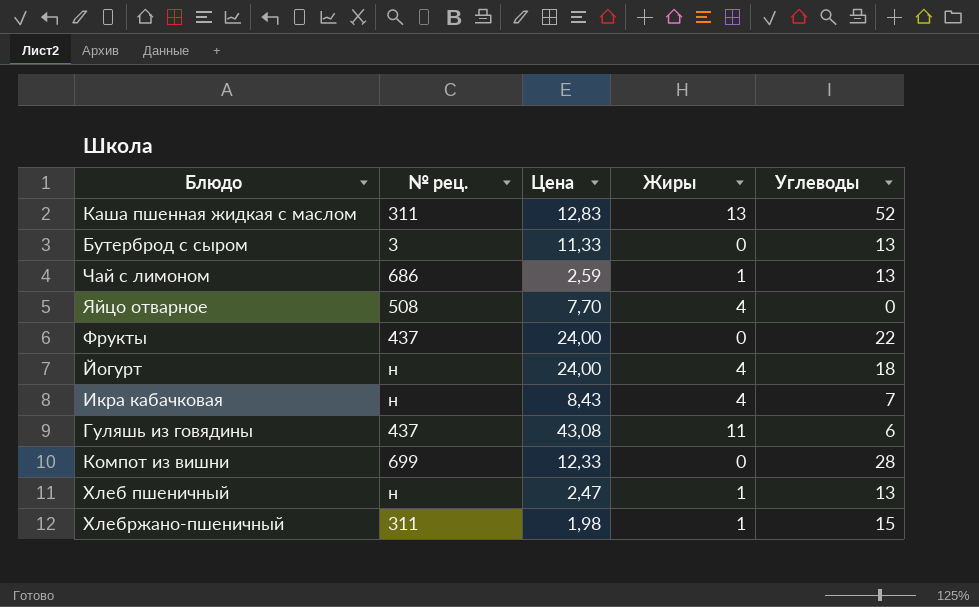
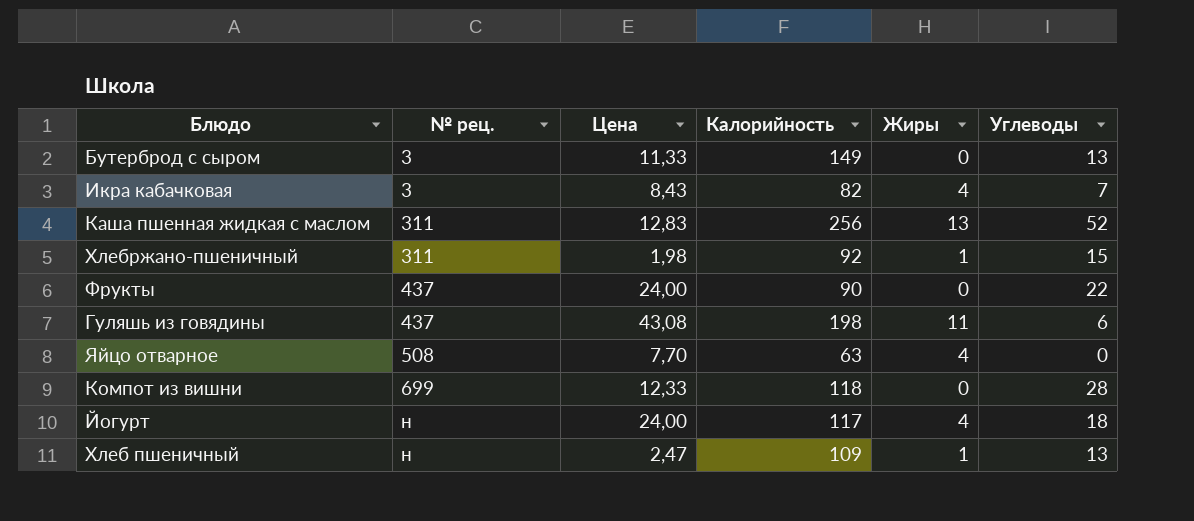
row order: none -> № рец. ascending
column Калорийность | position: none -> 4
row Чай с лимоном: 686 | 2,59 | 1 | 13 -> none
Икра кабачковая | № рец.: н -> 3

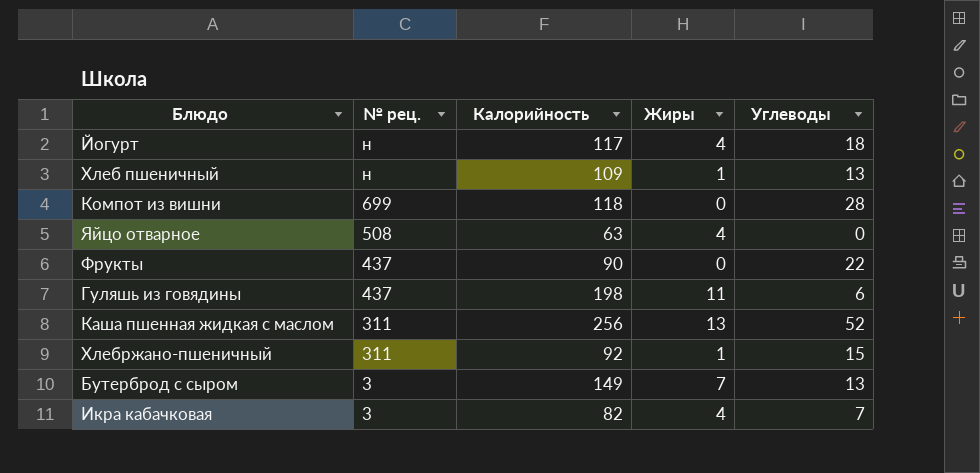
row order: № рец. ascending -> № рец. descending
column Цена | position: 3 -> none
Бутерброд с сыром | Жиры: 0 -> 7

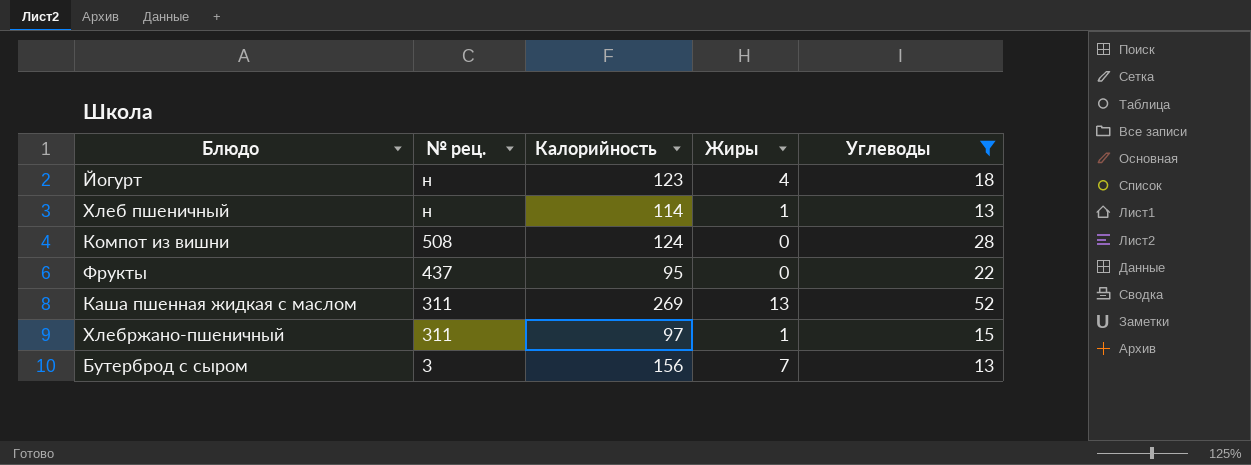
filter: none -> Углеводы >= 13
Йогурт | Калорийность: 117 -> 123
Хлеб пшеничный | Калорийность: 109 -> 114
Компот из вишни | № рец.: 699 -> 508
Компот из вишни | Калорийность: 118 -> 124
Фрукты | Калорийность: 90 -> 95
Каша пшенная жидкая с маслом | Калорийность: 256 -> 269
Хлебржано-пшеничный | Калорийность: 92 -> 97
Бутерброд с сыром | Калорийность: 149 -> 156

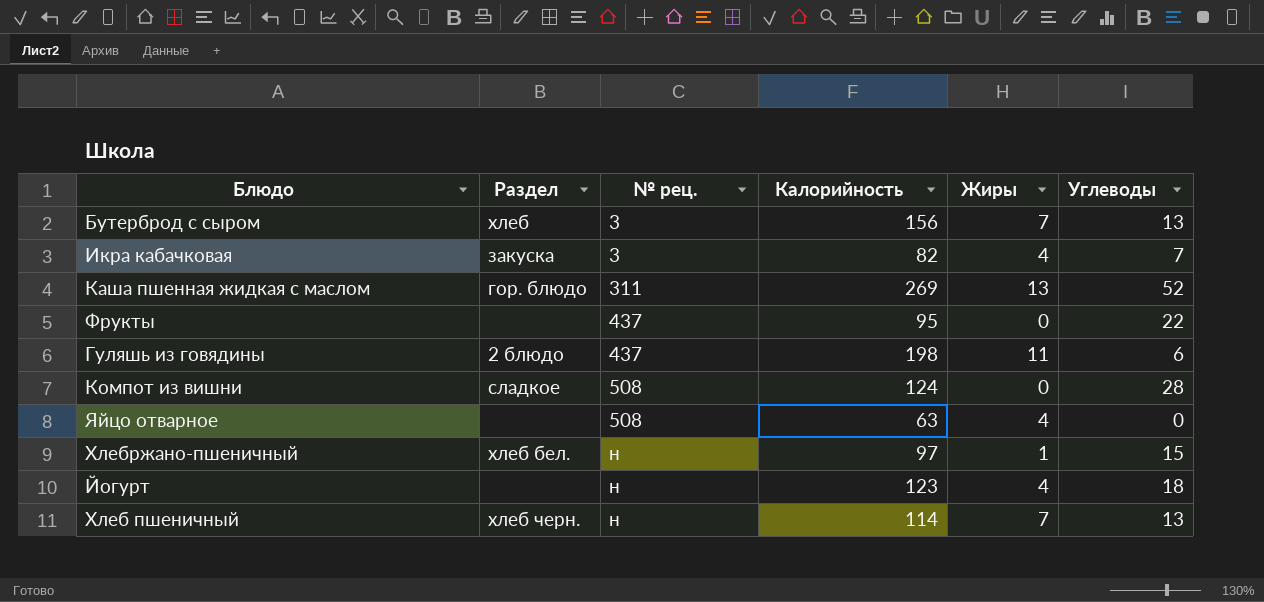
filter: Углеводы >= 13 -> none
row order: № рец. descending -> № рец. ascending
column Раздел | position: none -> 2
Хлебржано-пшеничный | № рец.: 311 -> н
Хлеб пшеничный | Жиры: 1 -> 7

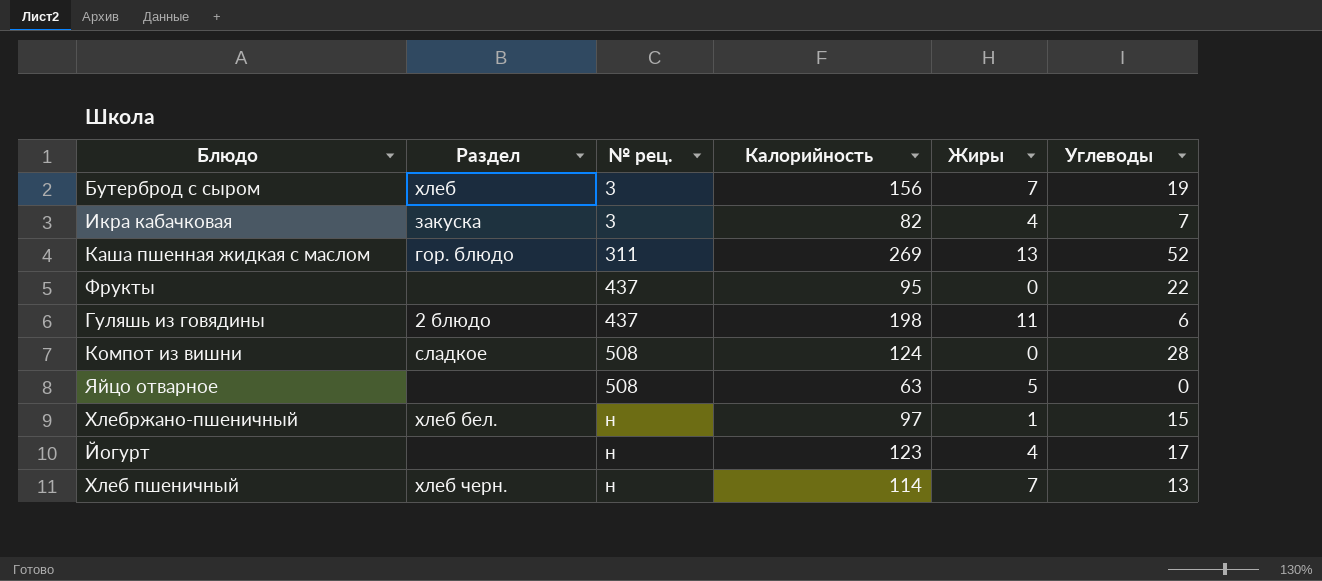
Бутерброд с сыром | Углеводы: 13 -> 19
Яйцо отварное | Жиры: 4 -> 5
Йогурт | Углеводы: 18 -> 17

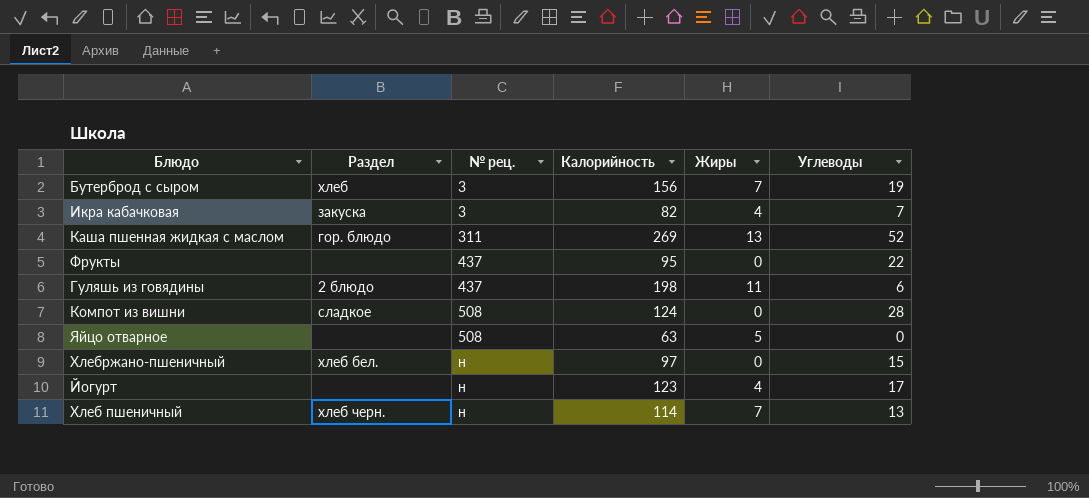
Хлебржано-пшеничный | Жиры: 1 -> 0

